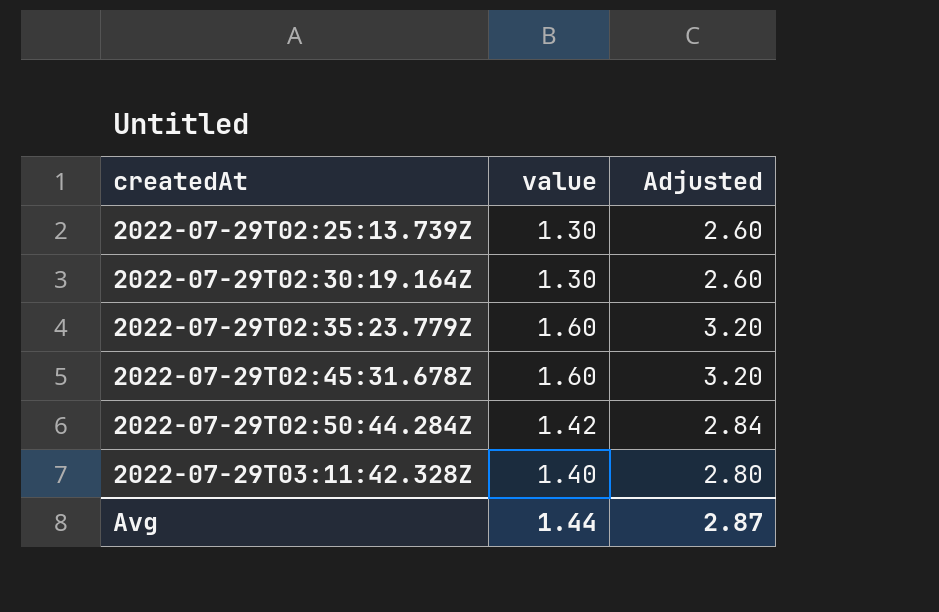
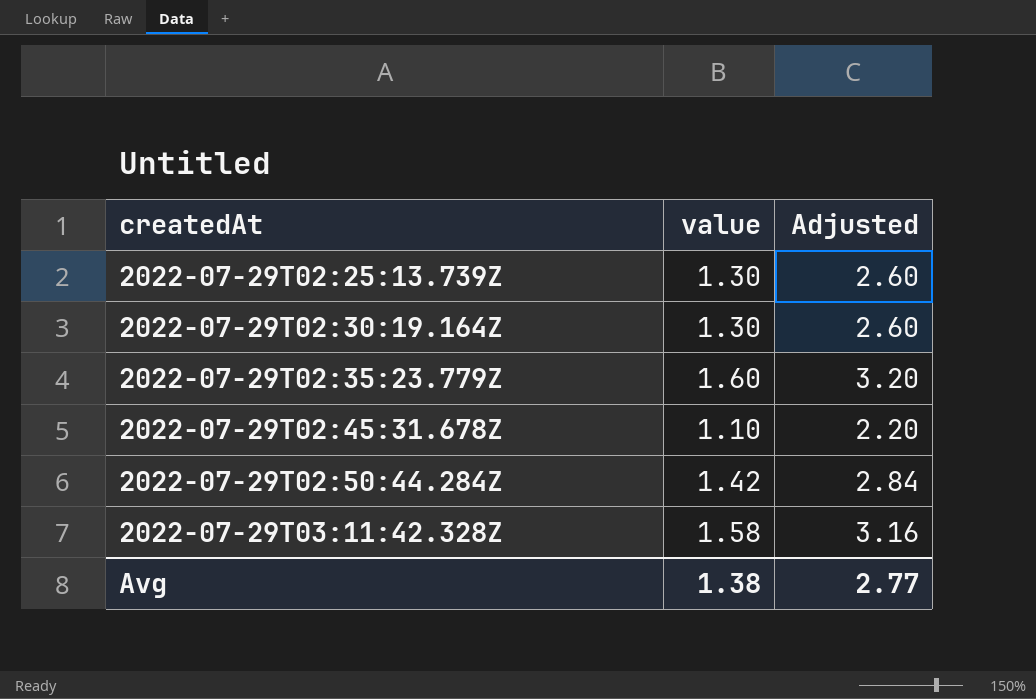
2022-07-29T02:45:31.678Z | value: 1.60 -> 1.10
2022-07-29T02:45:31.678Z | Adjusted: 3.20 -> 2.20
2022-07-29T03:11:42.328Z | value: 1.40 -> 1.58
2022-07-29T03:11:42.328Z | Adjusted: 2.80 -> 3.16
Avg | value: 1.44 -> 1.38
Avg | Adjusted: 2.87 -> 2.77

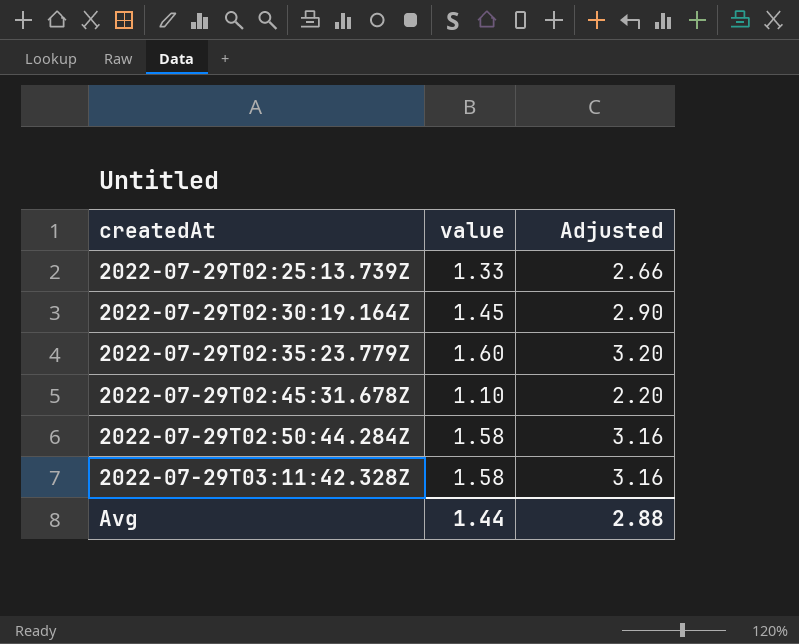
2022-07-29T02:25:13.739Z | value: 1.30 -> 1.33
2022-07-29T02:25:13.739Z | Adjusted: 2.60 -> 2.66
2022-07-29T02:30:19.164Z | value: 1.30 -> 1.45
2022-07-29T02:30:19.164Z | Adjusted: 2.60 -> 2.90
2022-07-29T02:50:44.284Z | value: 1.42 -> 1.58
2022-07-29T02:50:44.284Z | Adjusted: 2.84 -> 3.16
Avg | value: 1.38 -> 1.44
Avg | Adjusted: 2.77 -> 2.88

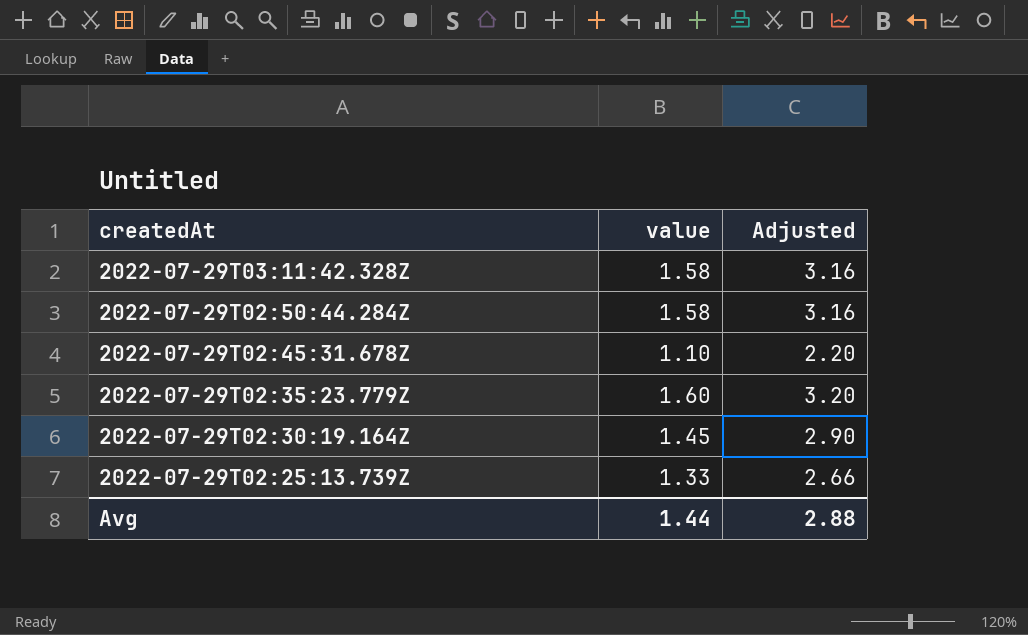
row order: createdAt ascending -> createdAt descending

